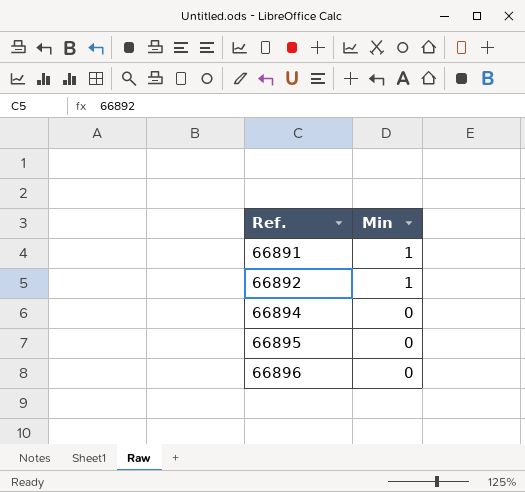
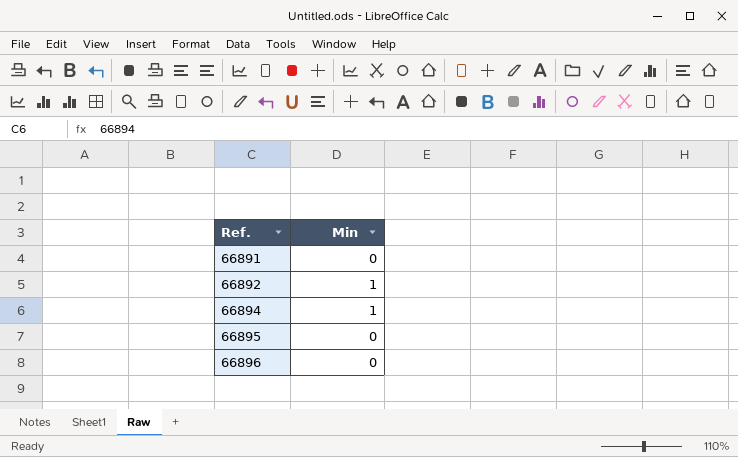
66891 | Min: 1 -> 0
66894 | Min: 0 -> 1

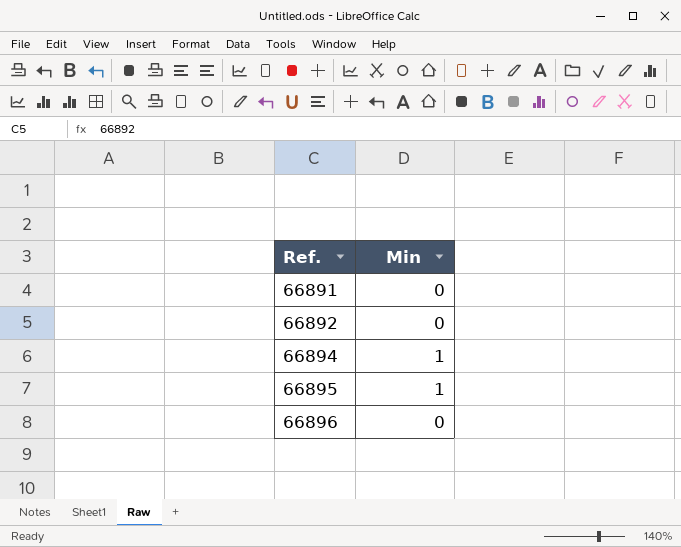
66892 | Min: 1 -> 0
66895 | Min: 0 -> 1

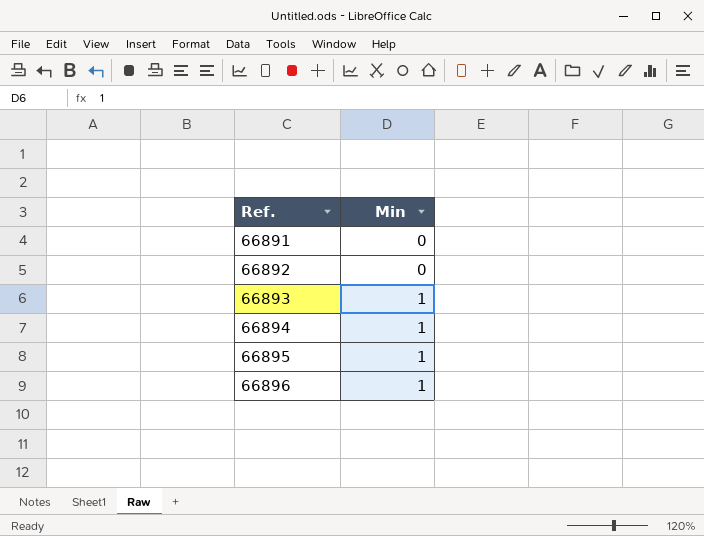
row 66893: none -> 1
66896 | Min: 0 -> 1

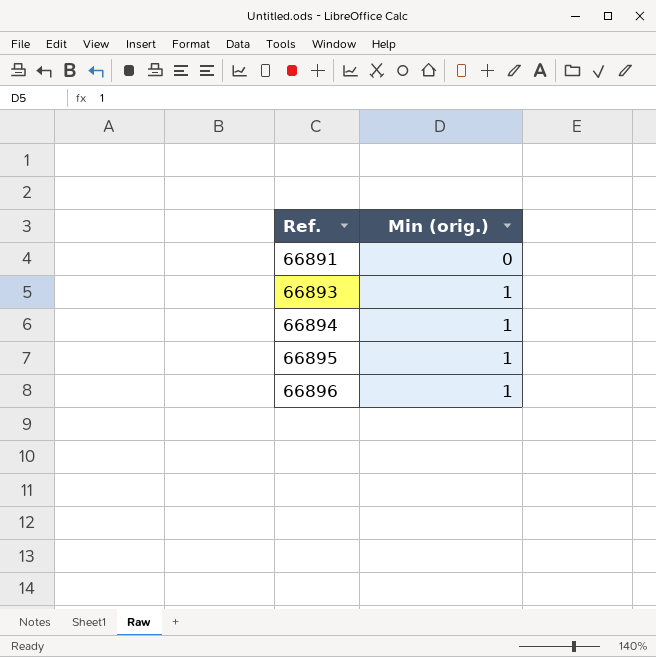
column name: Min -> Min (orig.)
row 66892: 0 -> none

